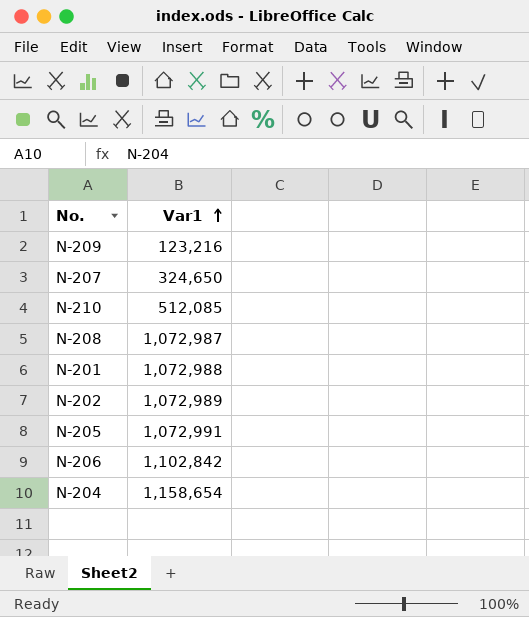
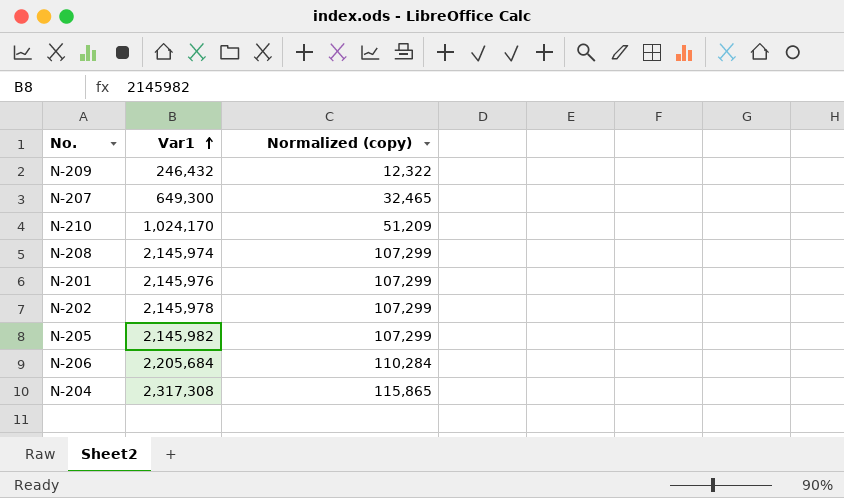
column Normalized (copy) | formula: none -> [Var1] * 0.05
N-209 | Var1: 123,216 -> 246,432
N-207 | Var1: 324,650 -> 649,300
N-210 | Var1: 512,085 -> 1,024,170
N-208 | Var1: 1,072,987 -> 2,145,974
N-201 | Var1: 1,072,988 -> 2,145,976
N-202 | Var1: 1,072,989 -> 2,145,978
N-205 | Var1: 1,072,991 -> 2,145,982
N-206 | Var1: 1,102,842 -> 2,205,684
N-204 | Var1: 1,158,654 -> 2,317,308

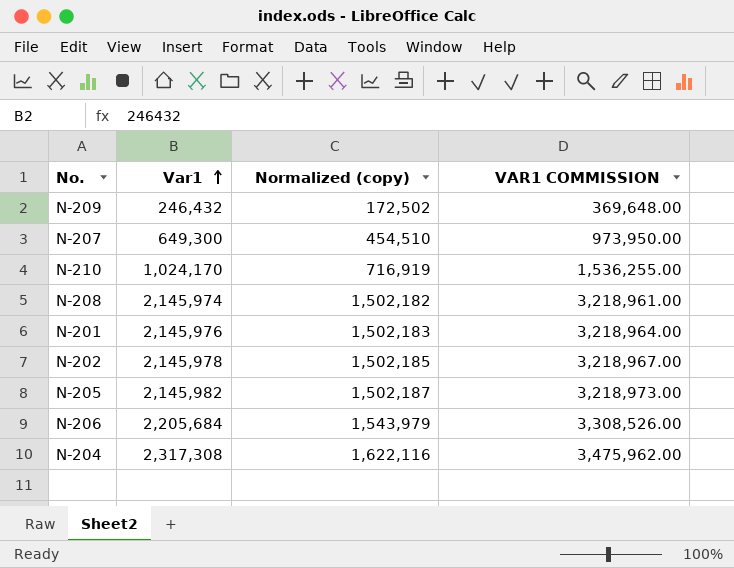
column Normalized (copy) | formula: [Var1] * 0.05 -> [Var1] * 0.7
column VAR1 COMMISSION | formula: none -> [Var1] * 1.5

